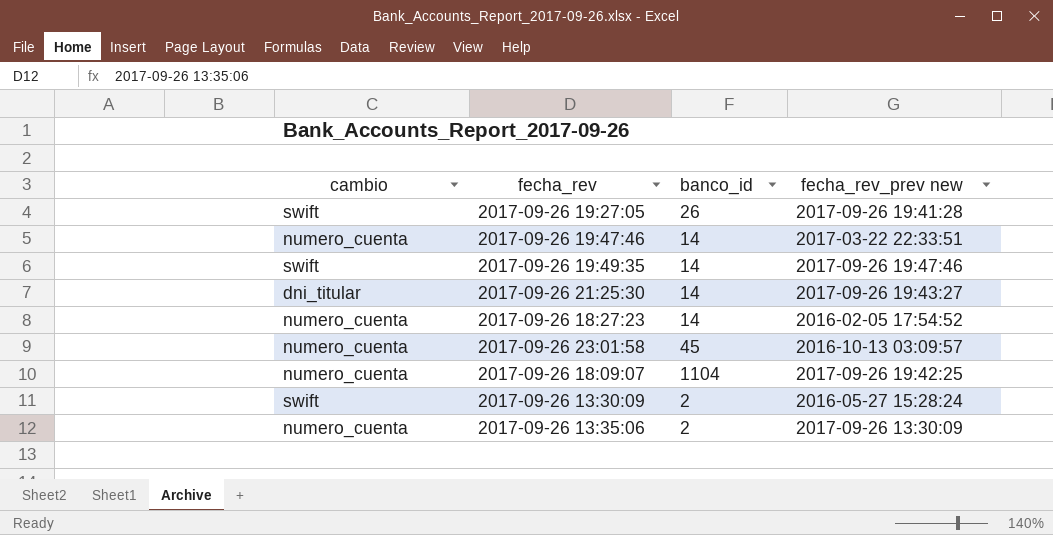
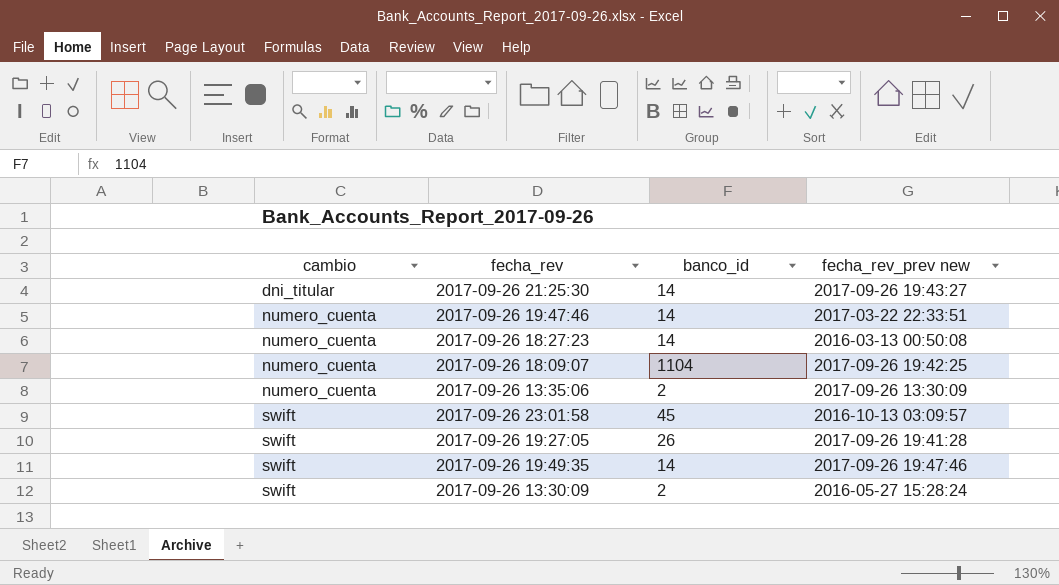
row order: none -> cambio ascending
2017-09-26 18:27:23 | fecha_rev_prev new: 2016-02-05 17:54:52 -> 2016-03-13 00:50:08
2017-09-26 23:01:58 | cambio: numero_cuenta -> swift

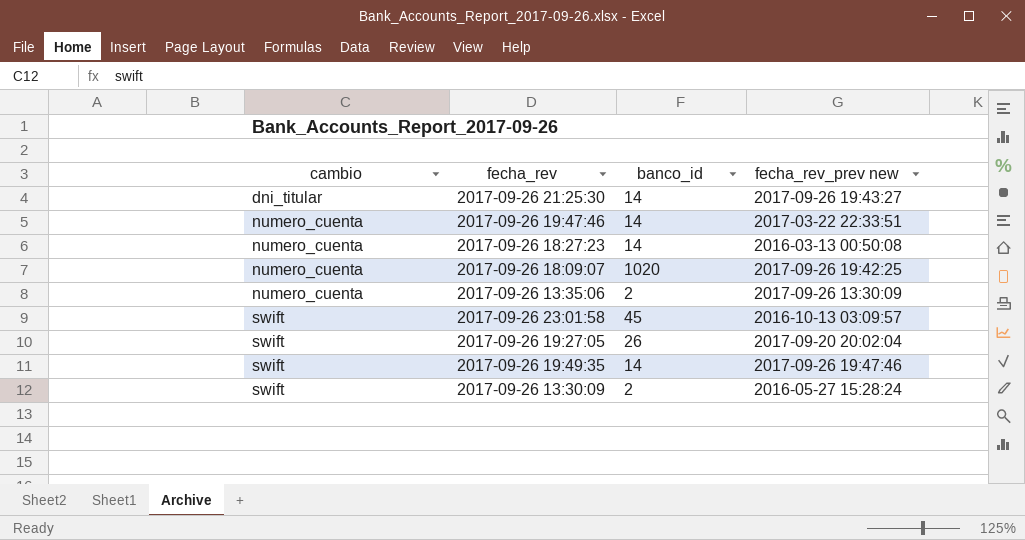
2017-09-26 18:09:07 | banco_id: 1104 -> 1020
2017-09-26 19:27:05 | fecha_rev_prev new: 2017-09-26 19:41:28 -> 2017-09-20 20:02:04

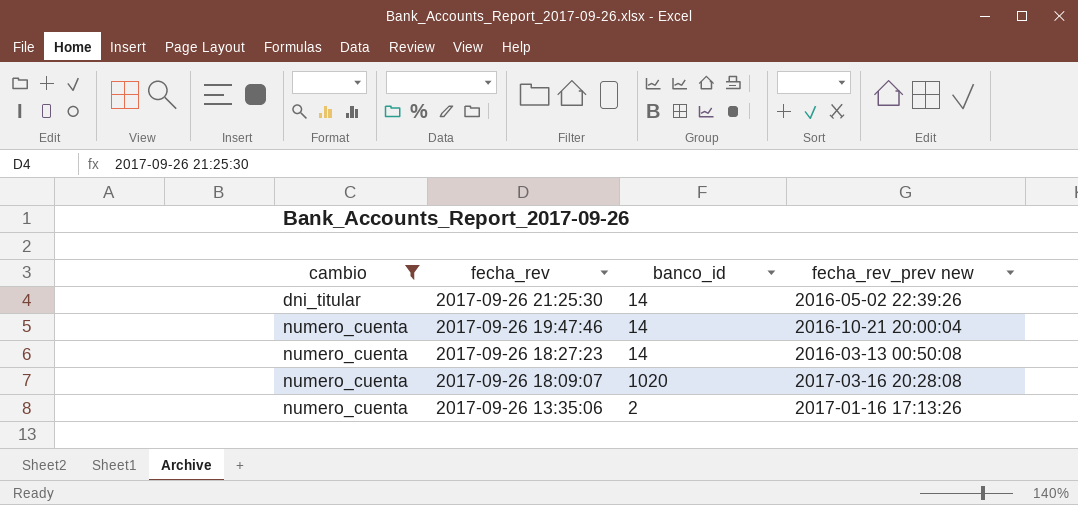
filter: none -> cambio != swift
2017-09-26 21:25:30 | fecha_rev_prev new: 2017-09-26 19:43:27 -> 2016-05-02 22:39:26
2017-09-26 19:47:46 | fecha_rev_prev new: 2017-03-22 22:33:51 -> 2016-10-21 20:00:04
2017-09-26 18:09:07 | fecha_rev_prev new: 2017-09-26 19:42:25 -> 2017-03-16 20:28:08
2017-09-26 13:35:06 | fecha_rev_prev new: 2017-09-26 13:30:09 -> 2017-01-16 17:13:26

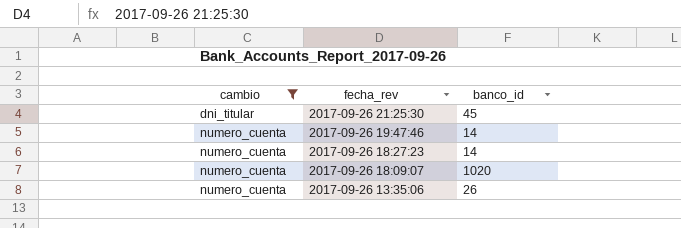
column fecha_rev_prev new | position: 4 -> none
2017-09-26 21:25:30 | banco_id: 14 -> 45
2017-09-26 13:35:06 | banco_id: 2 -> 26

